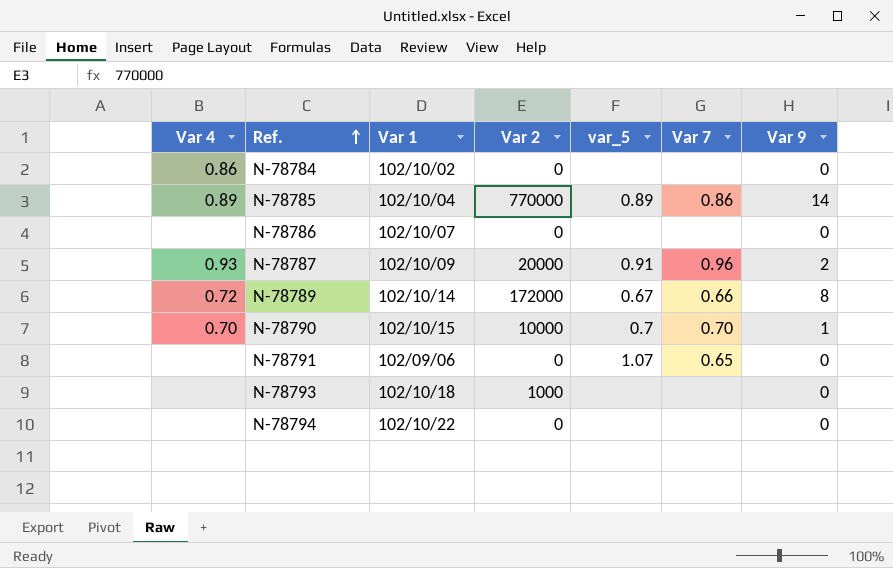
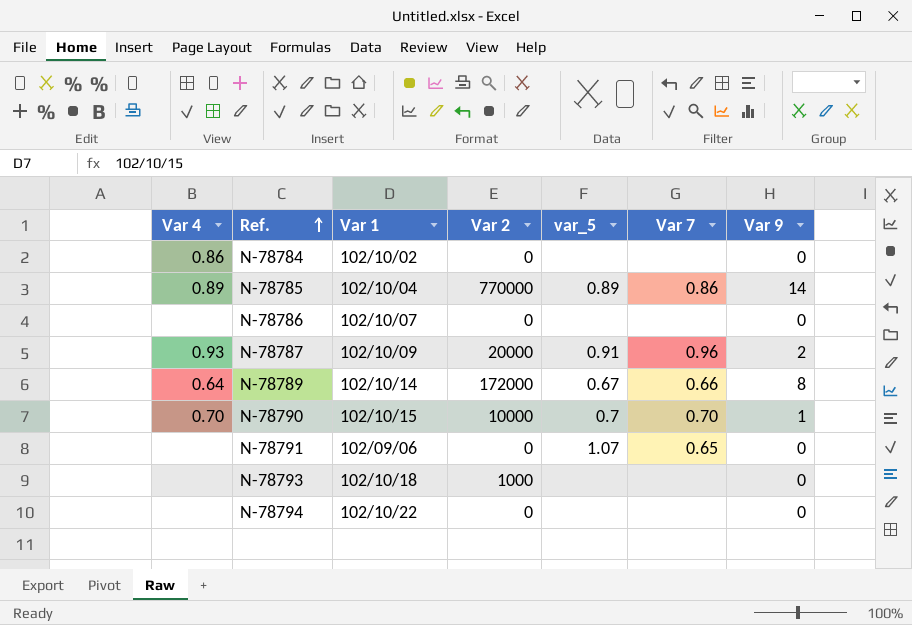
N-78789 | Var 4: 0.72 -> 0.64

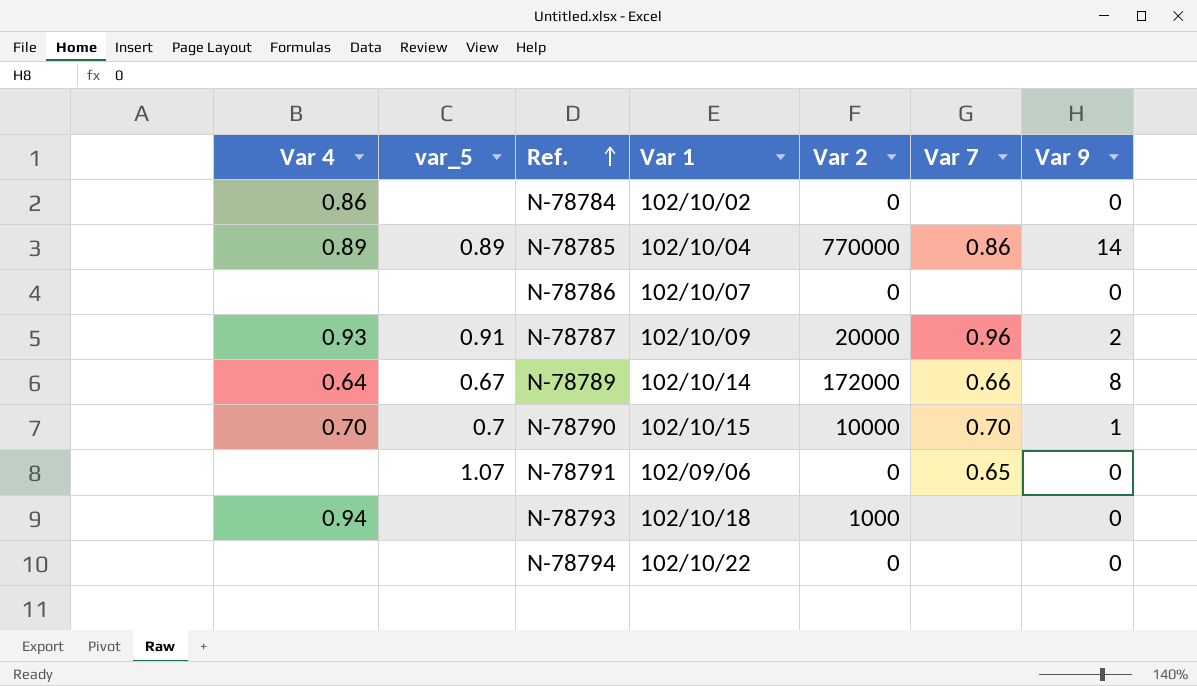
column var_5 | position: 5 -> 2
N-78793 | Var 4: none -> 0.94

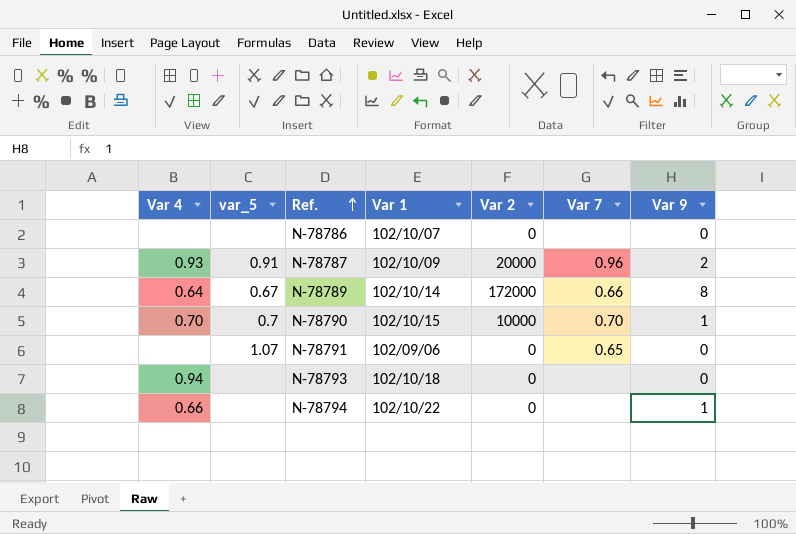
row N-78784: 0.86 | none | 102/10/02 | 0 | none | 0 -> none
row N-78785: 0.89 | 0.89 | 102/10/04 | 770000 | 0.86 | 14 -> none
N-78793 | Var 2: 1000 -> 0
N-78794 | Var 4: none -> 0.66
N-78794 | Var 9: 0 -> 1

